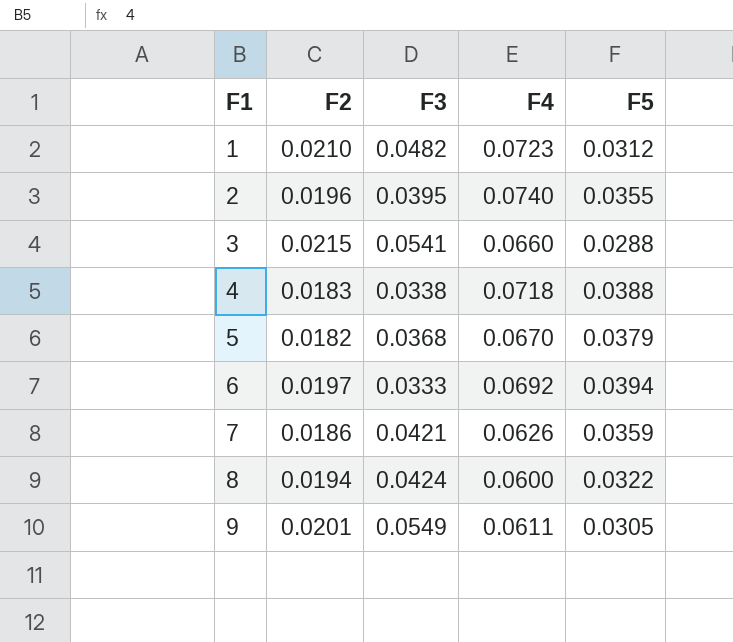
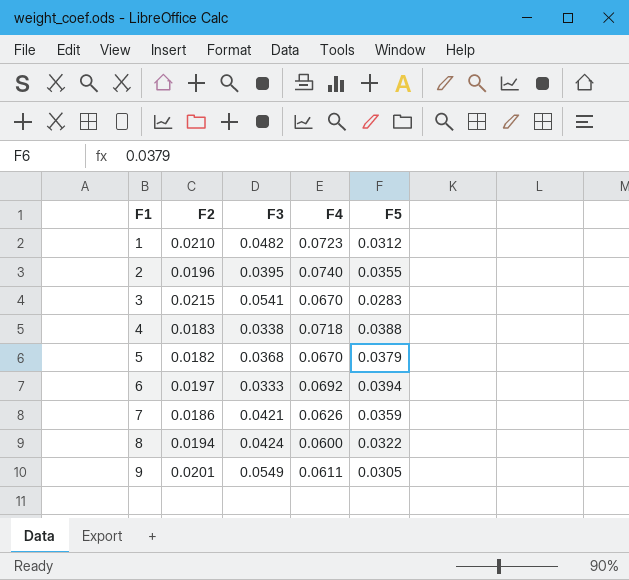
3 | F4: 0.0660 -> 0.0670
3 | F5: 0.0288 -> 0.0283

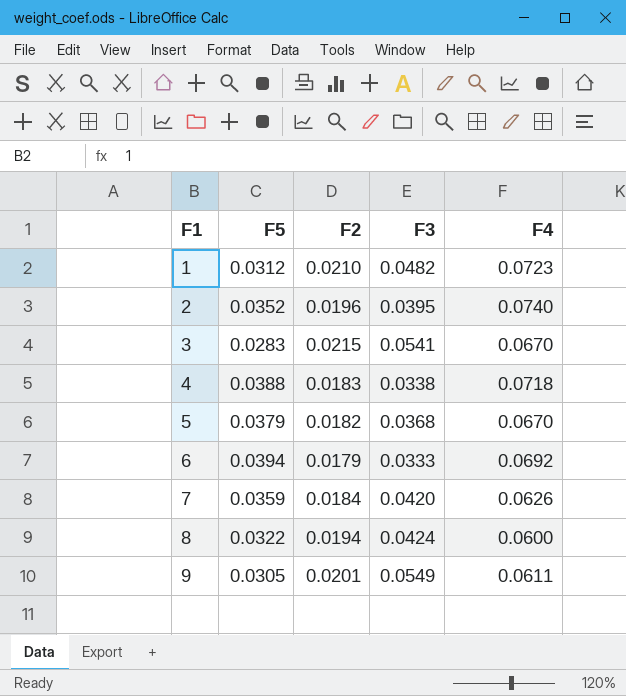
column F5 | position: 5 -> 2
2 | F5: 0.0355 -> 0.0352
6 | F2: 0.0197 -> 0.0179
7 | F2: 0.0186 -> 0.0184
7 | F3: 0.0421 -> 0.0420

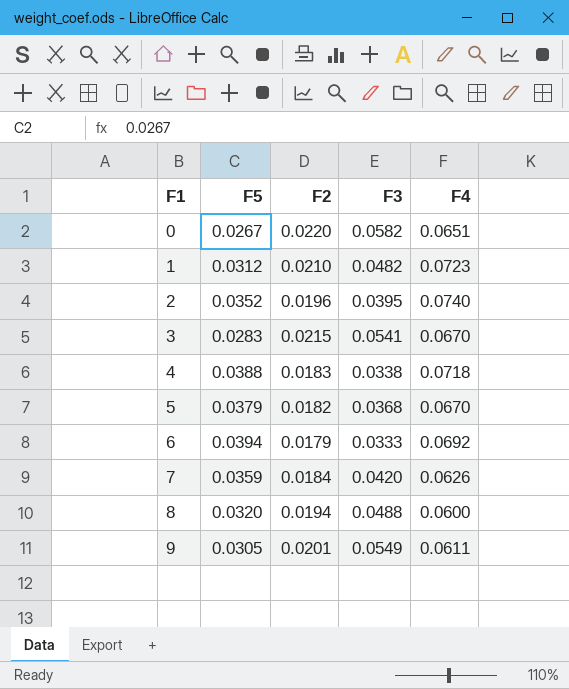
row 0: none -> 0.0267 | 0.0220 | 0.0582 | 0.0651
8 | F5: 0.0322 -> 0.0320
8 | F3: 0.0424 -> 0.0488

